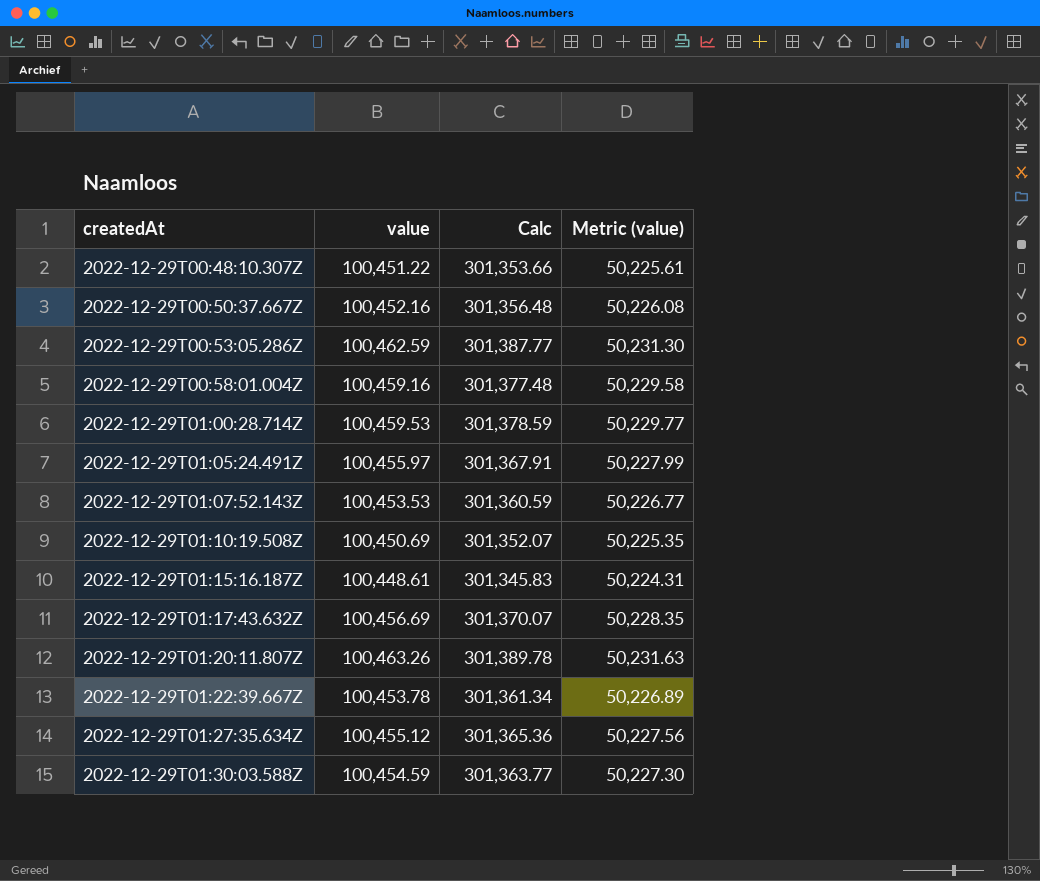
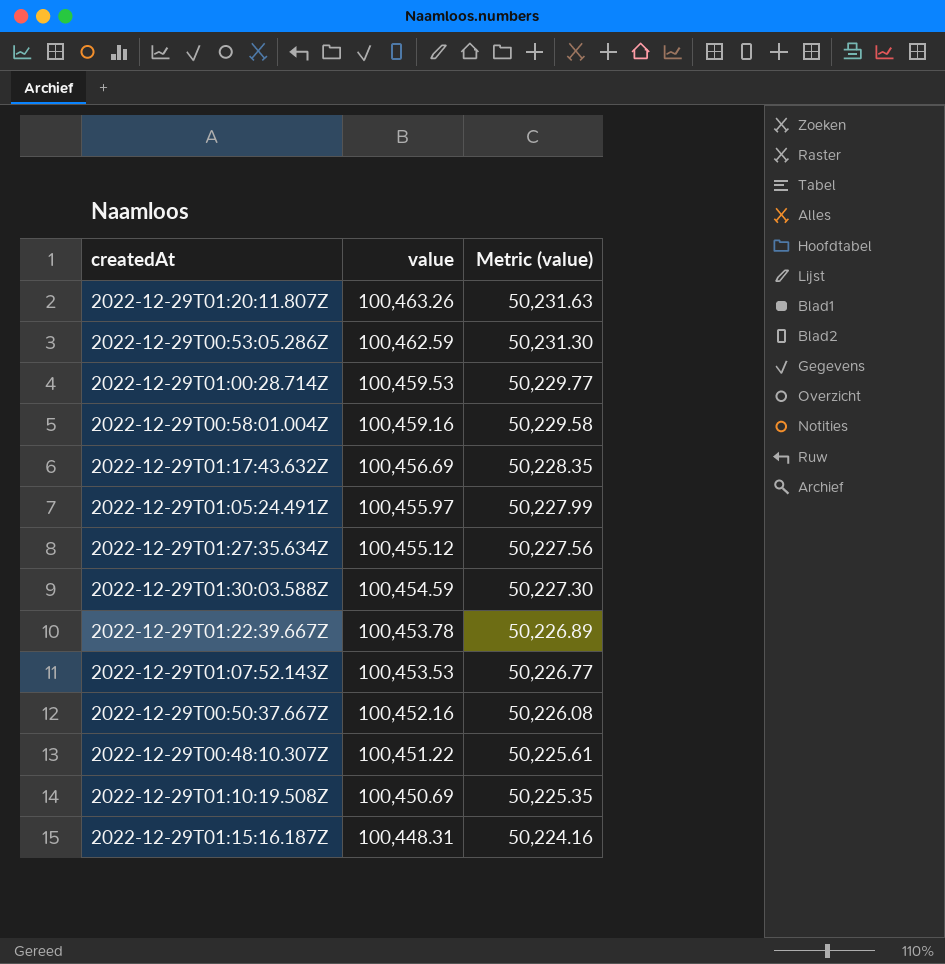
row order: createdAt ascending -> value descending
column Calc | formula: [value] * 3 -> none
2022-12-29T01:15:16.187Z | value: 100,448.61 -> 100,448.31
2022-12-29T01:15:16.187Z | Metric (value): 50,224.31 -> 50,224.16

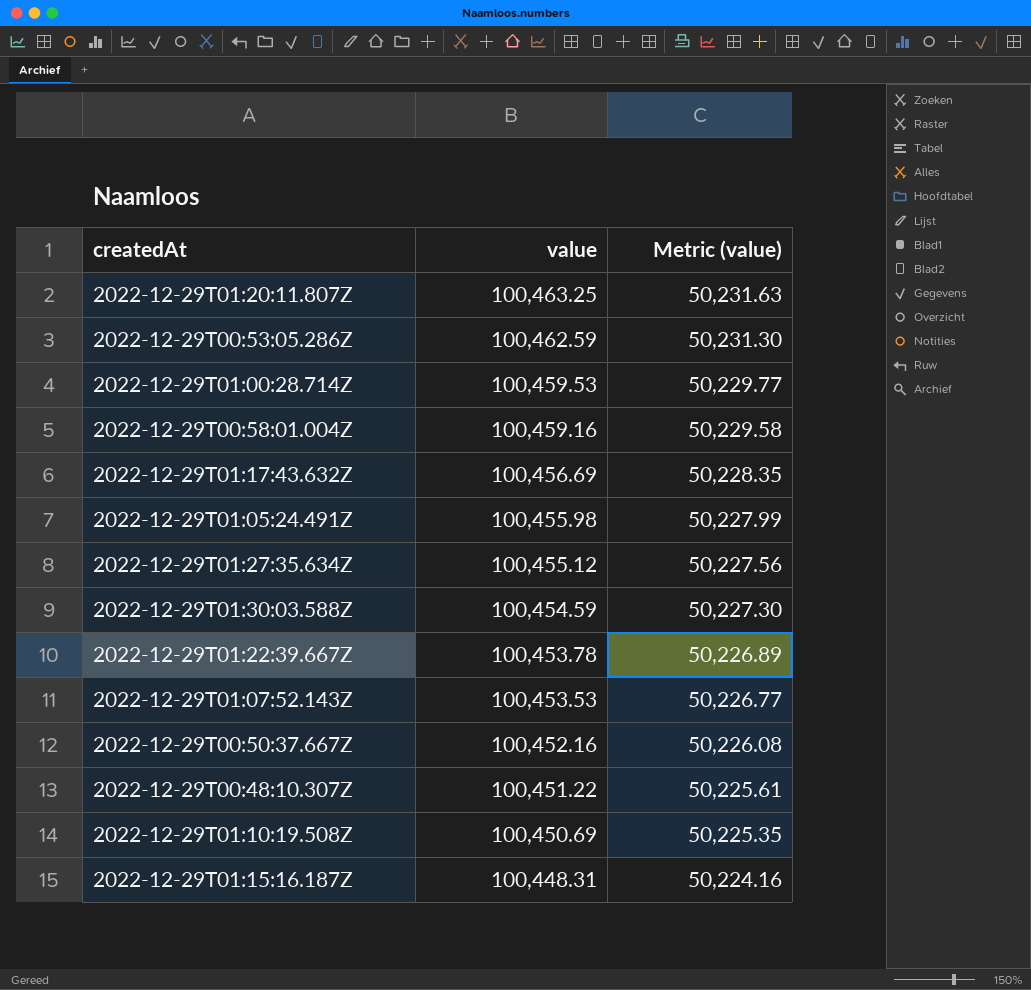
2022-12-29T01:20:11.807Z | value: 100,463.26 -> 100,463.25
2022-12-29T01:05:24.491Z | value: 100,455.97 -> 100,455.98

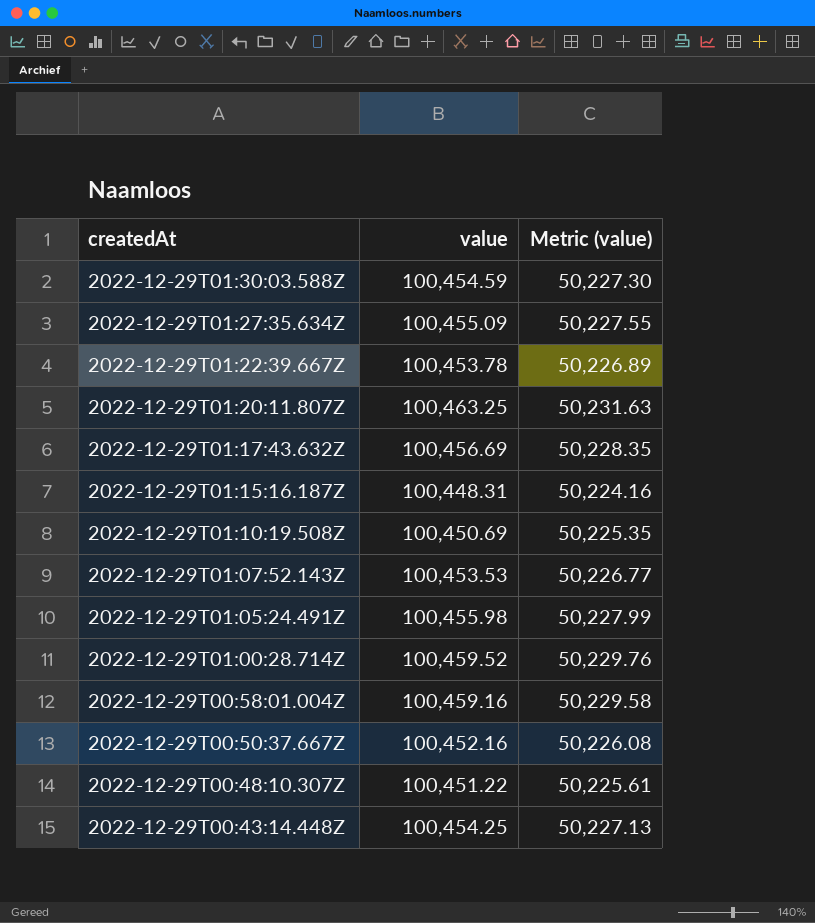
row order: value descending -> createdAt descending
row 2022-12-29T00:53:05.286Z: 100,462.59 | 50,231.30 -> none
2022-12-29T01:27:35.634Z | value: 100,455.12 -> 100,455.09
2022-12-29T01:27:35.634Z | Metric (value): 50,227.56 -> 50,227.55
2022-12-29T01:00:28.714Z | value: 100,459.53 -> 100,459.52
2022-12-29T01:00:28.714Z | Metric (value): 50,229.77 -> 50,229.76
row 2022-12-29T00:43:14.448Z: none -> 100,454.25 | 50,227.13

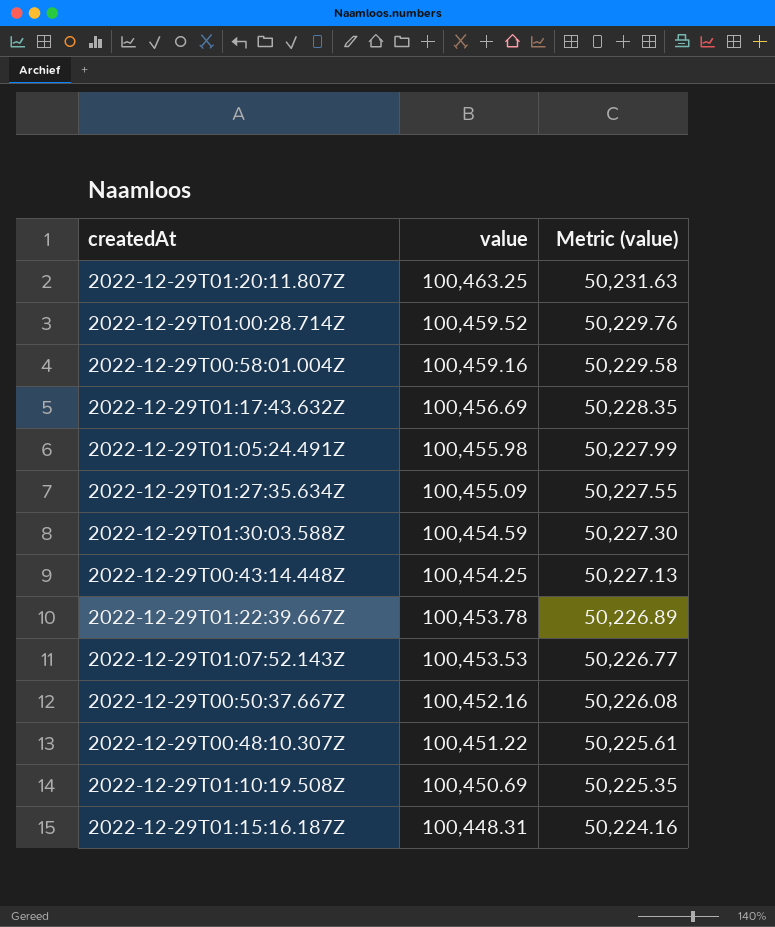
row order: createdAt descending -> value descending

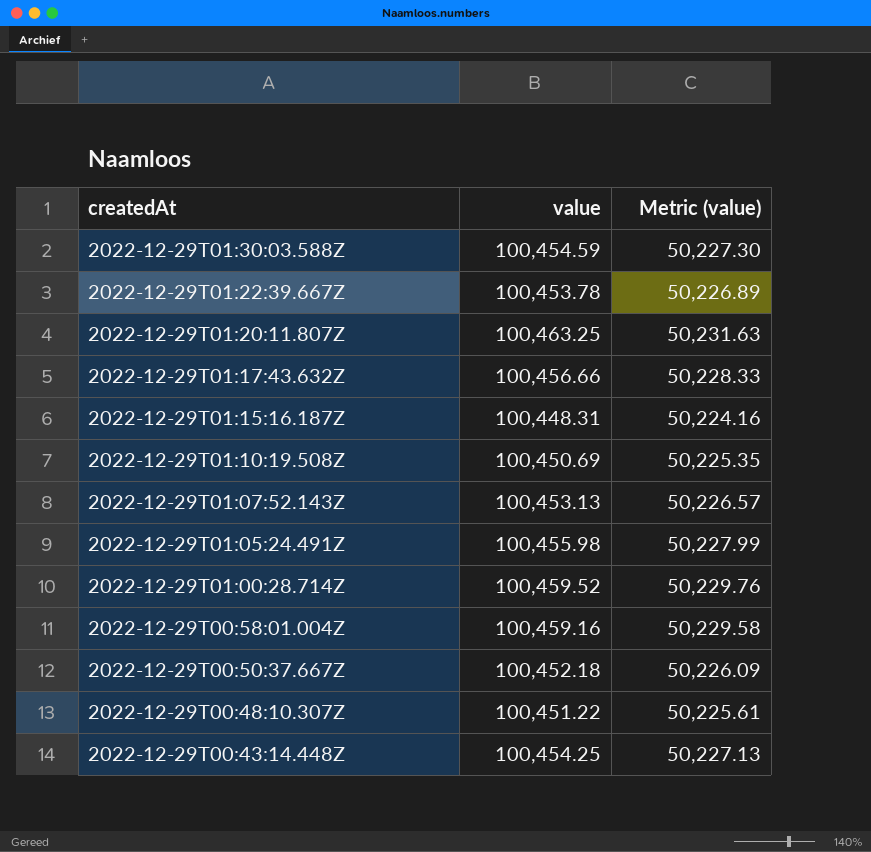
row order: value descending -> createdAt descending
row 2022-12-29T01:27:35.634Z: 100,455.09 | 50,227.55 -> none
2022-12-29T01:17:43.632Z | value: 100,456.69 -> 100,456.66
2022-12-29T01:17:43.632Z | Metric (value): 50,228.35 -> 50,228.33
2022-12-29T01:07:52.143Z | value: 100,453.53 -> 100,453.13
2022-12-29T01:07:52.143Z | Metric (value): 50,226.77 -> 50,226.57
2022-12-29T00:50:37.667Z | value: 100,452.16 -> 100,452.18
2022-12-29T00:50:37.667Z | Metric (value): 50,226.08 -> 50,226.09

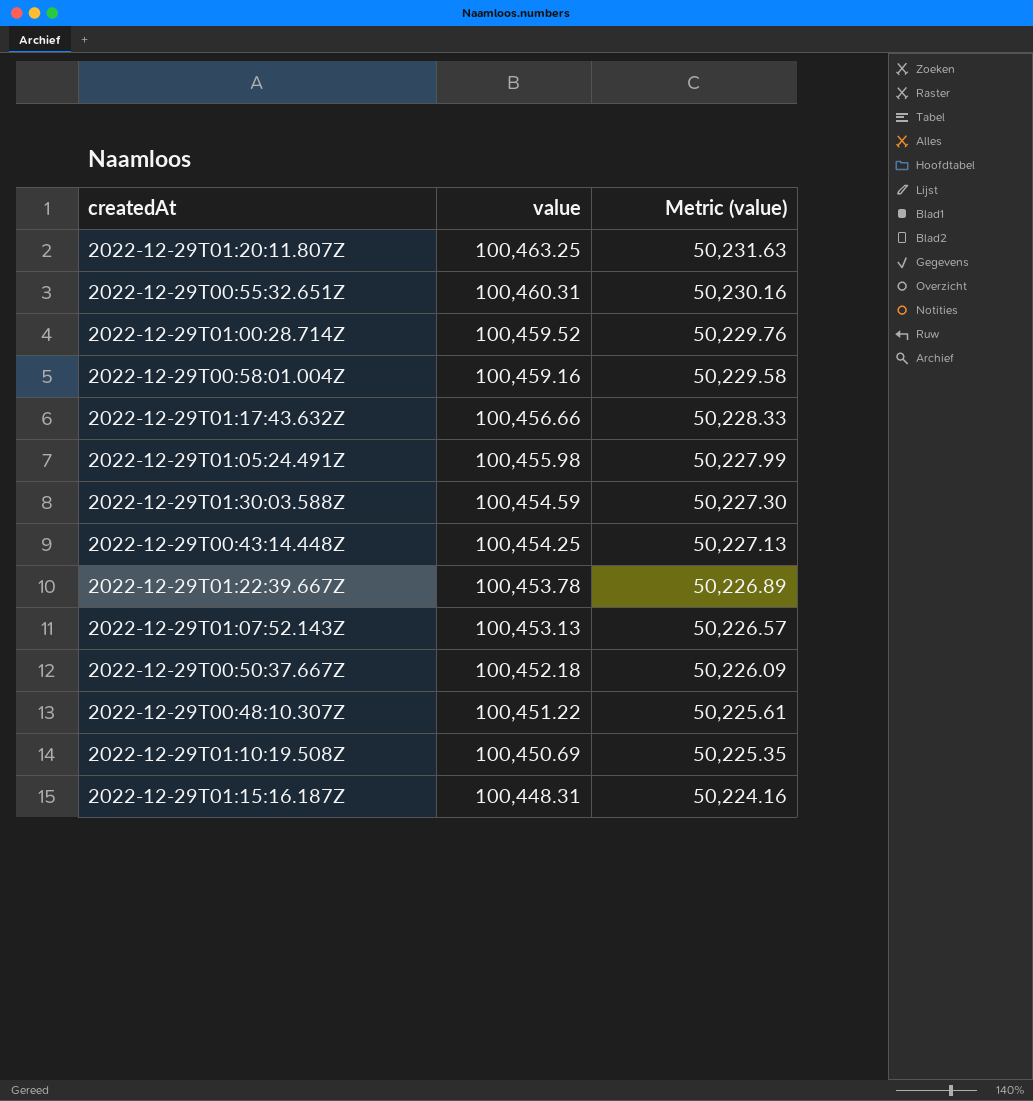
row order: createdAt descending -> value descending
row 2022-12-29T00:55:32.651Z: none -> 100,460.31 | 50,230.16

